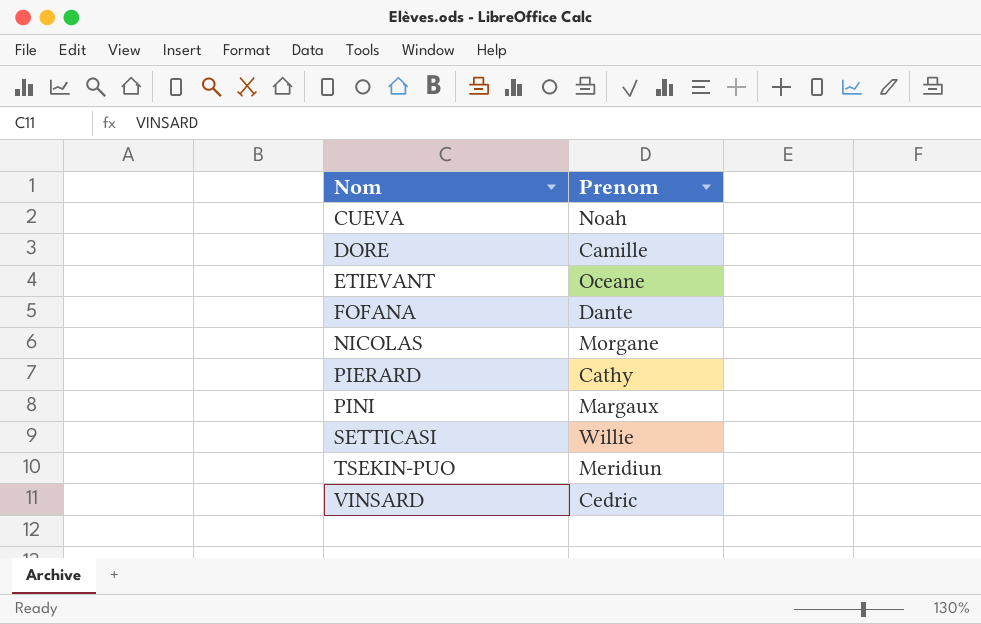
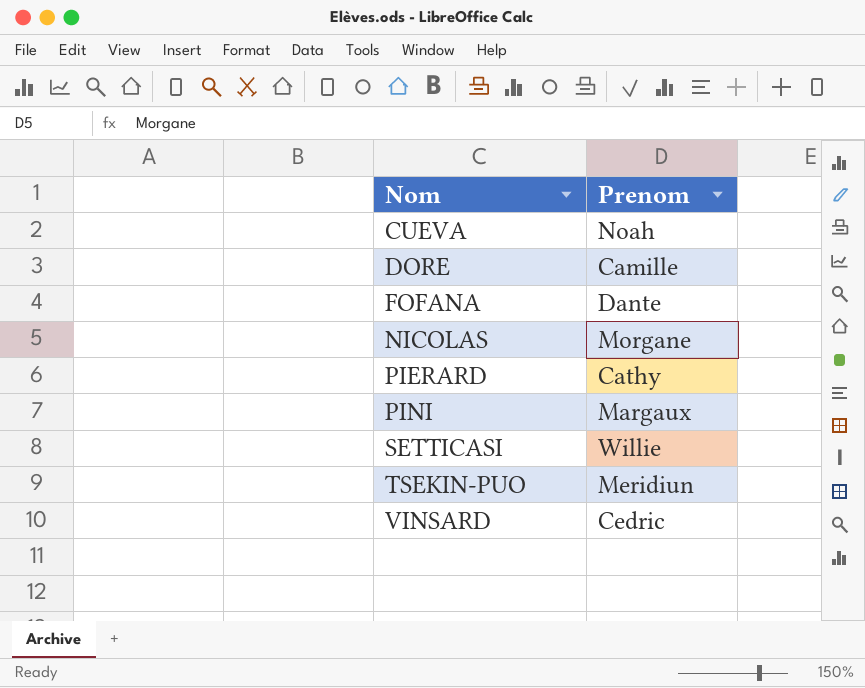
row ETIEVANT: Oceane -> none

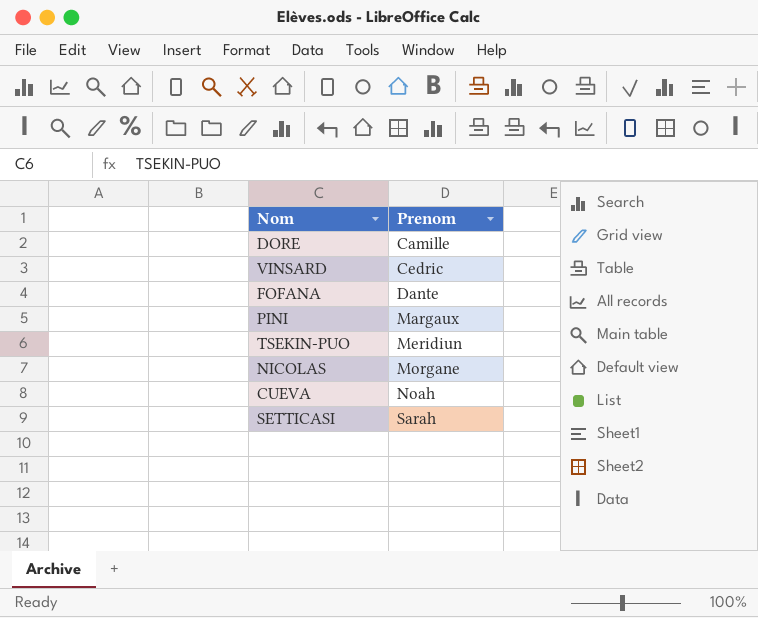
row order: Nom ascending -> Prenom ascending
row PIERARD: Cathy -> none
SETTICASI | Prenom: Willie -> Sarah

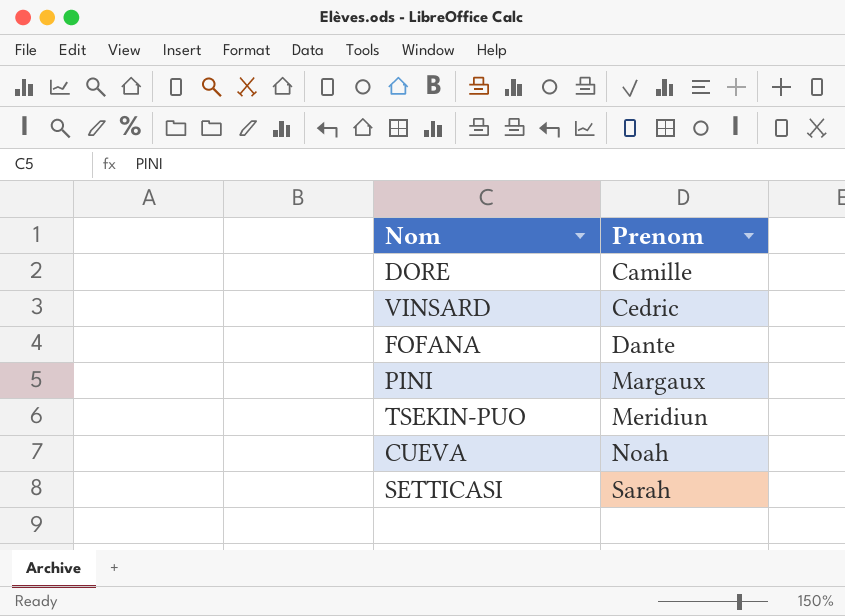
row NICOLAS: Morgane -> none

